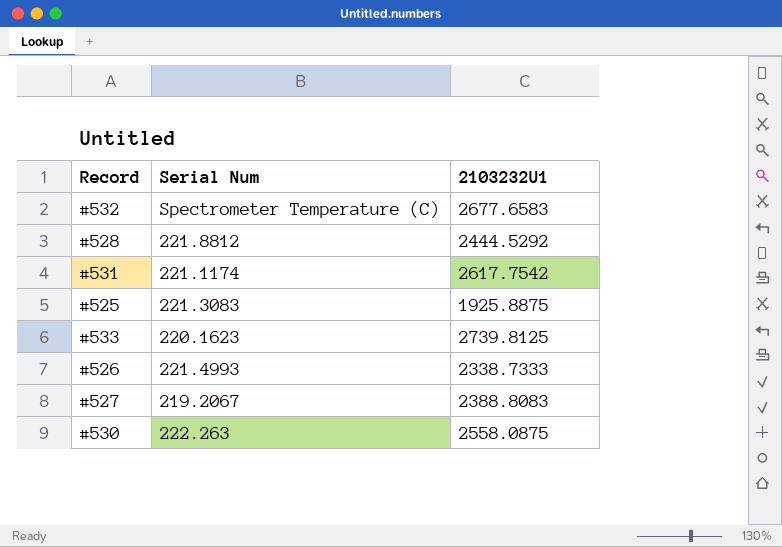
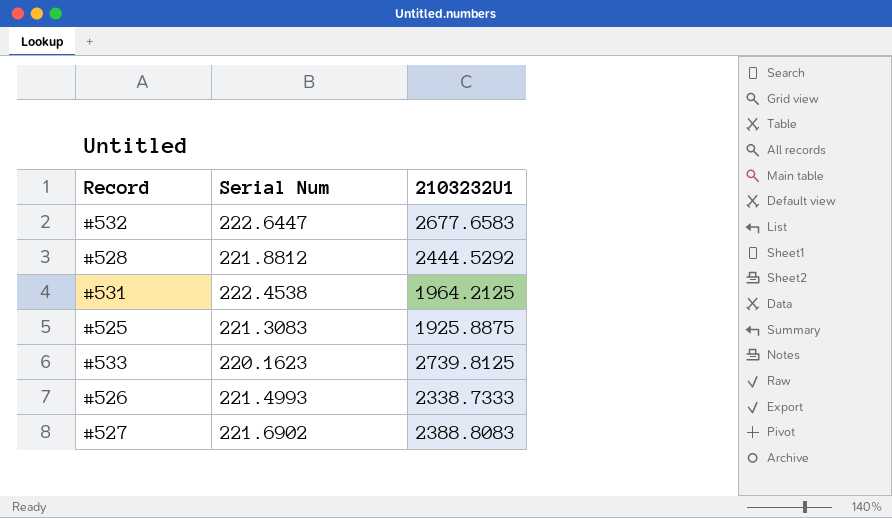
row #530: 222.263 | 2558.0875 -> none
#532 | Serial Num: Spectrometer Temperature (C) -> 222.6447
#531 | Serial Num: 221.1174 -> 222.4538
#531 | 2103232U1: 2617.7542 -> 1964.2125
#527 | Serial Num: 219.2067 -> 221.6902

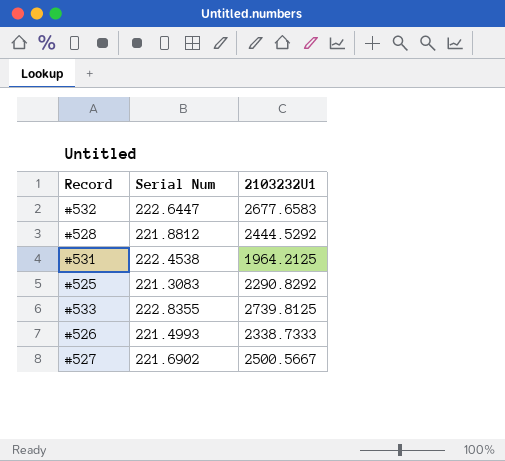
#525 | 2103232U1: 1925.8875 -> 2290.8292
#533 | Serial Num: 220.1623 -> 222.8355
#527 | 2103232U1: 2388.8083 -> 2500.5667

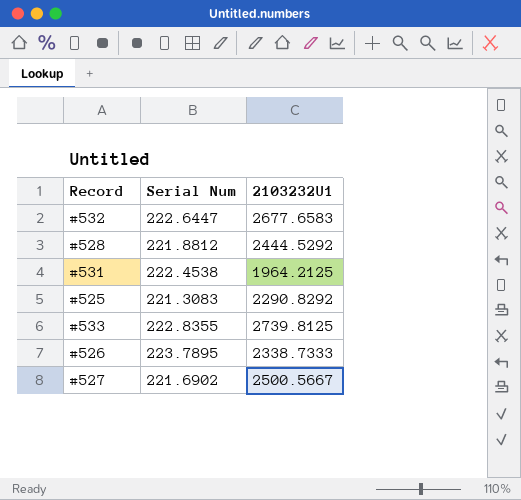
#526 | Serial Num: 221.4993 -> 223.7895

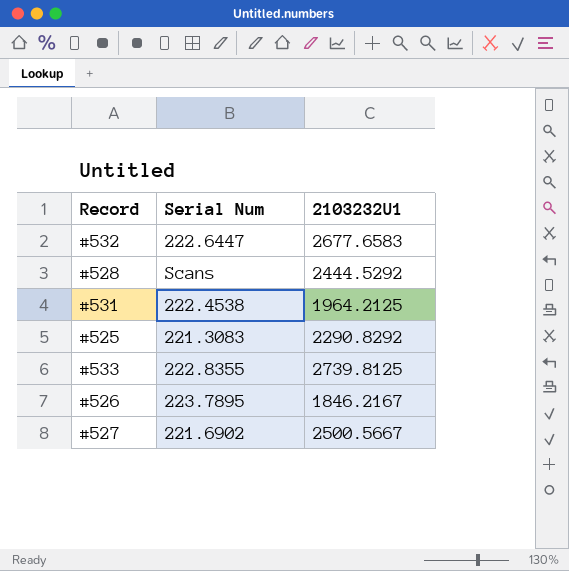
#528 | Serial Num: 221.8812 -> Scans
#526 | 2103232U1: 2338.7333 -> 1846.2167

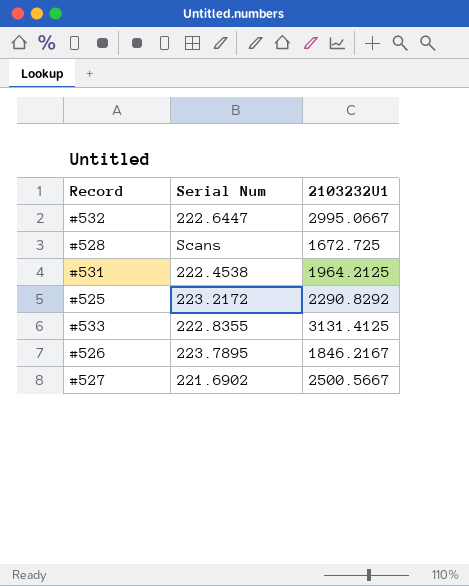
#532 | 2103232U1: 2677.6583 -> 2995.0667
#528 | 2103232U1: 2444.5292 -> 1672.725
#525 | Serial Num: 221.3083 -> 223.2172
#533 | 2103232U1: 2739.8125 -> 3131.4125

